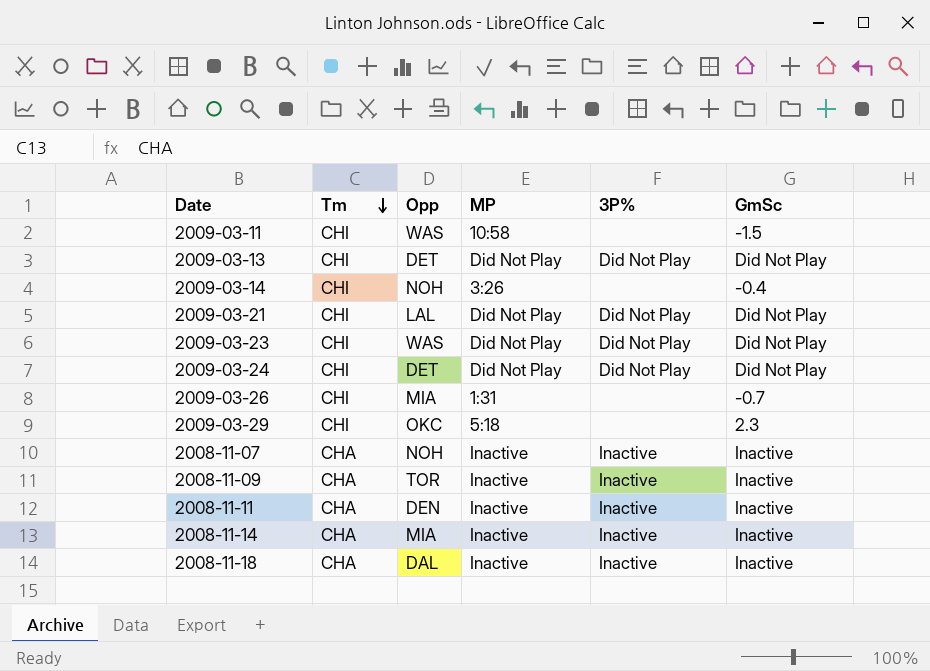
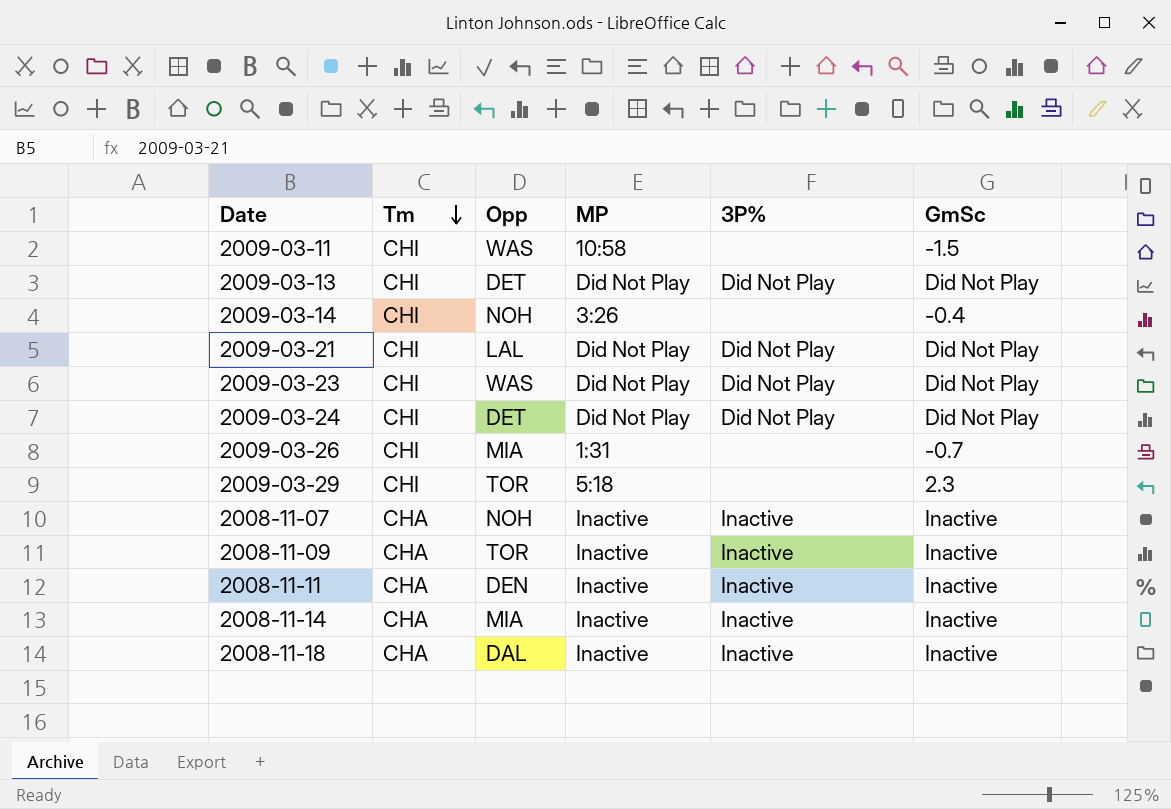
2009-03-29 | Opp: OKC -> TOR

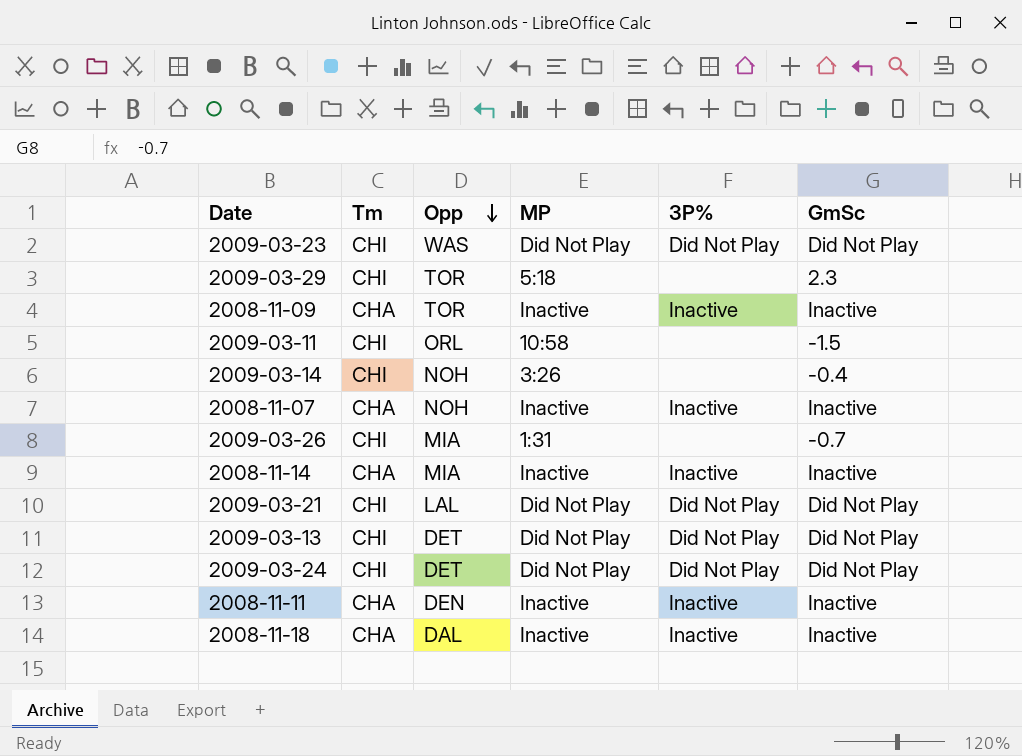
row order: Tm descending -> Opp descending
2009-03-11 | Opp: WAS -> ORL

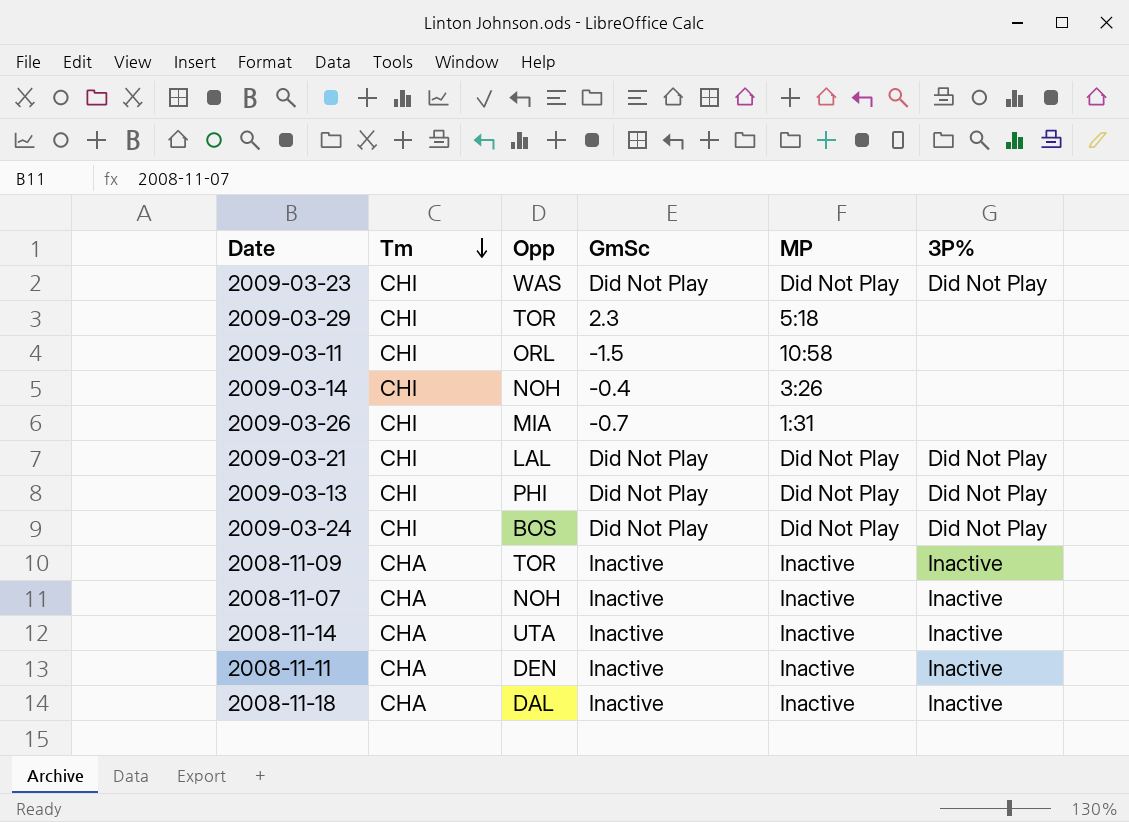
row order: Opp descending -> Tm descending
column GmSc | position: 6 -> 4
2009-03-13 | Opp: DET -> PHI
2009-03-24 | Opp: DET -> BOS
2008-11-14 | Opp: MIA -> UTA

